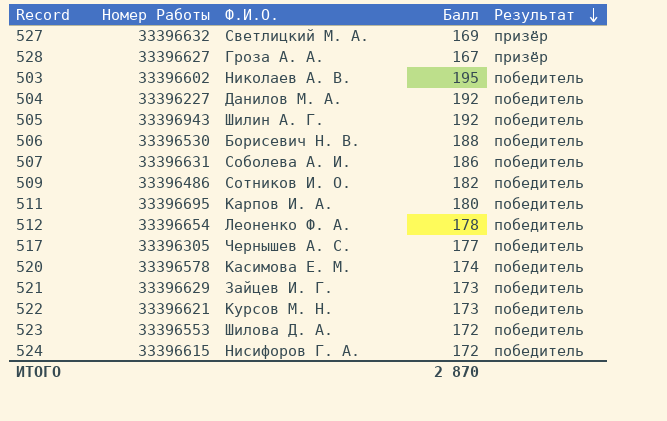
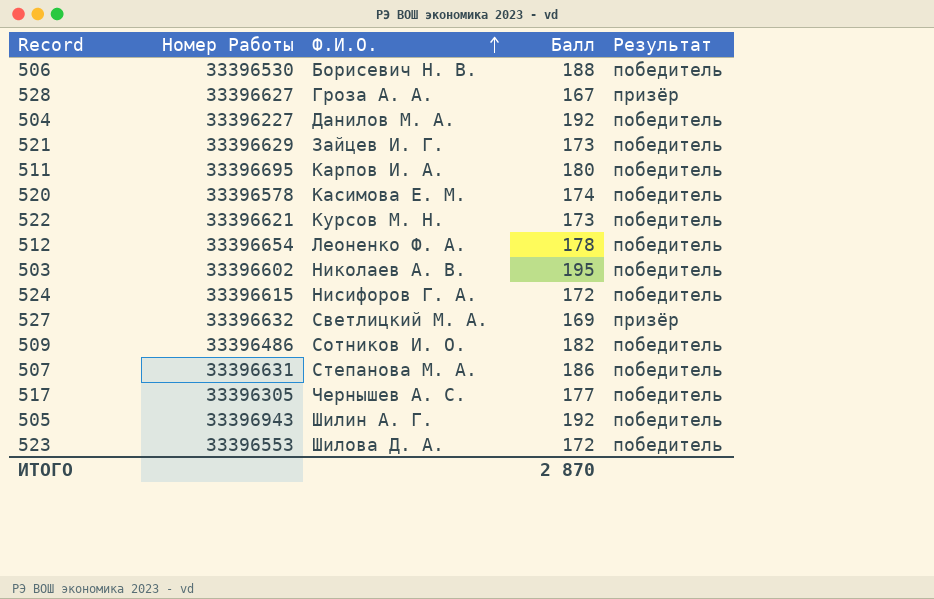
row order: Результат descending -> Ф.И.О. ascending
507 | Ф.И.О.: Соболева А. И. -> Степанова М. А.

